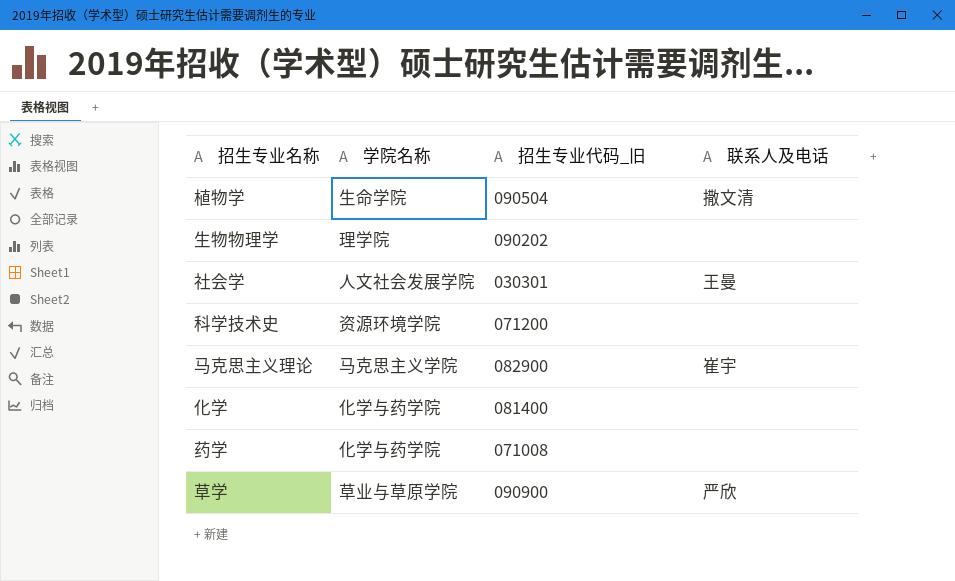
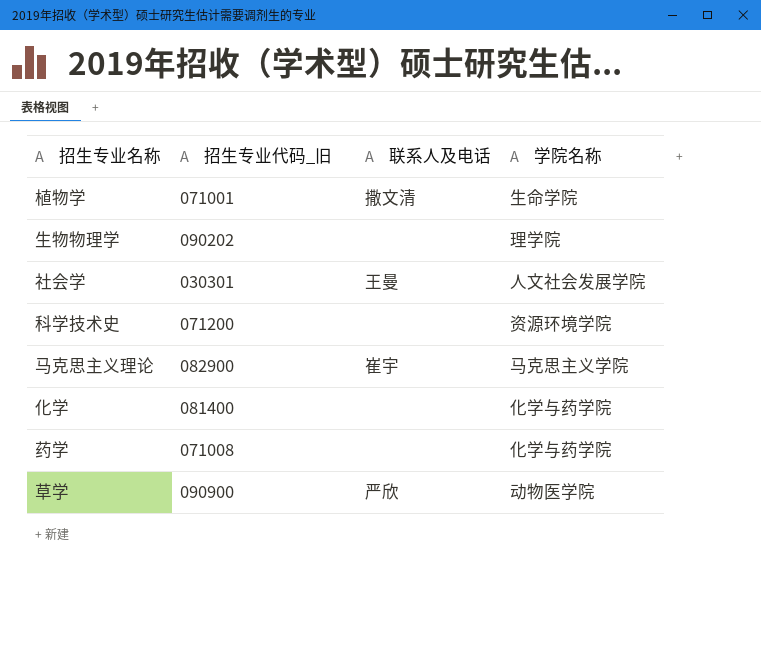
column 学院名称 | position: 2 -> 4
植物学 | 招生专业代码_旧: 090504 -> 071001
草学 | 学院名称: 草业与草原学院 -> 动物医学院

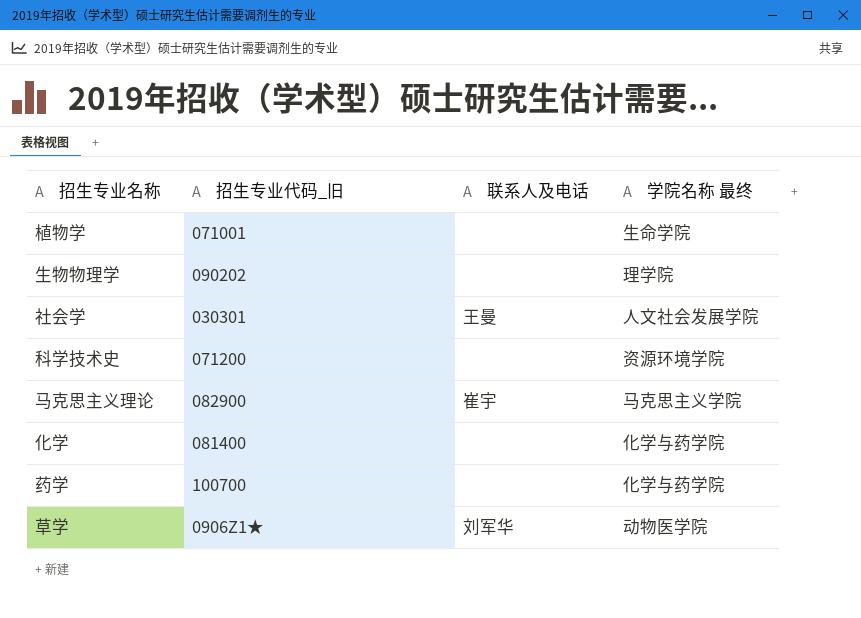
column name: 学院名称 -> 学院名称 最终
植物学 | 联系人及电话: 撒文清 -> none
药学 | 招生专业代码_旧: 071008 -> 100700
草学 | 招生专业代码_旧: 090900 -> 0906Z1★
草学 | 联系人及电话: 严欣 -> 刘军华

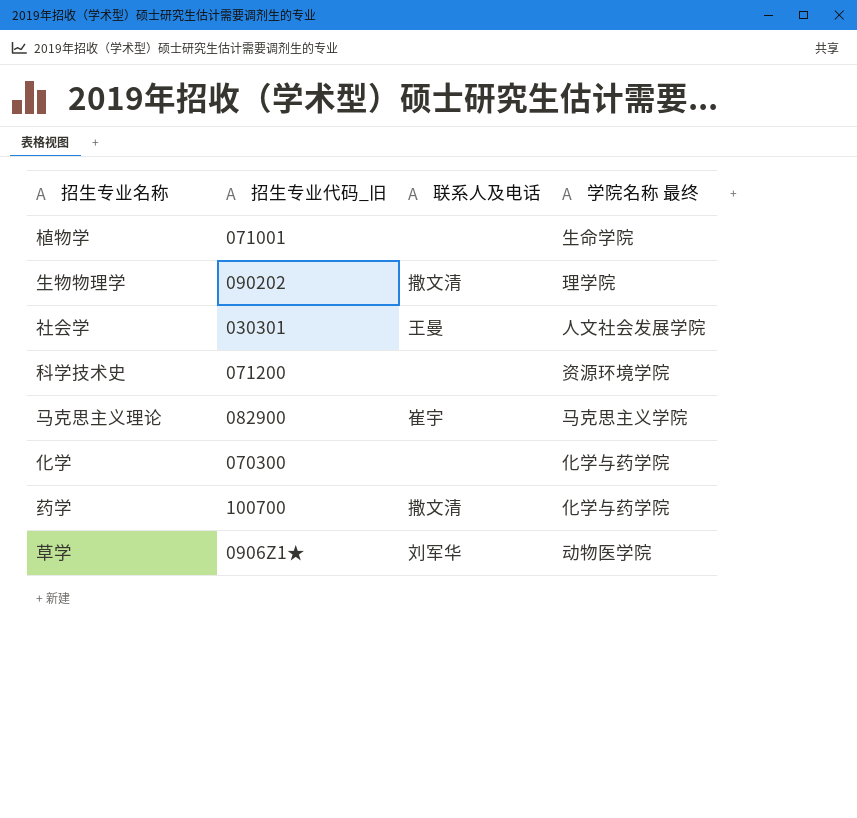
生物物理学 | 联系人及电话: none -> 撒文清
化学 | 招生专业代码_旧: 081400 -> 070300
药学 | 联系人及电话: none -> 撒文清

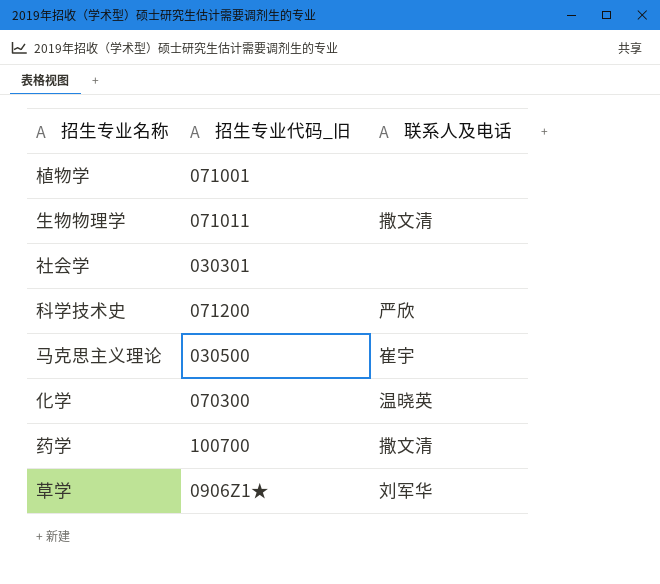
column 学院名称 最终 | position: 4 -> none
生物物理学 | 招生专业代码_旧: 090202 -> 071011
社会学 | 联系人及电话: 王曼 -> none
科学技术史 | 联系人及电话: none -> 严欣
马克思主义理论 | 招生专业代码_旧: 082900 -> 030500
化学 | 联系人及电话: none -> 温晓英

